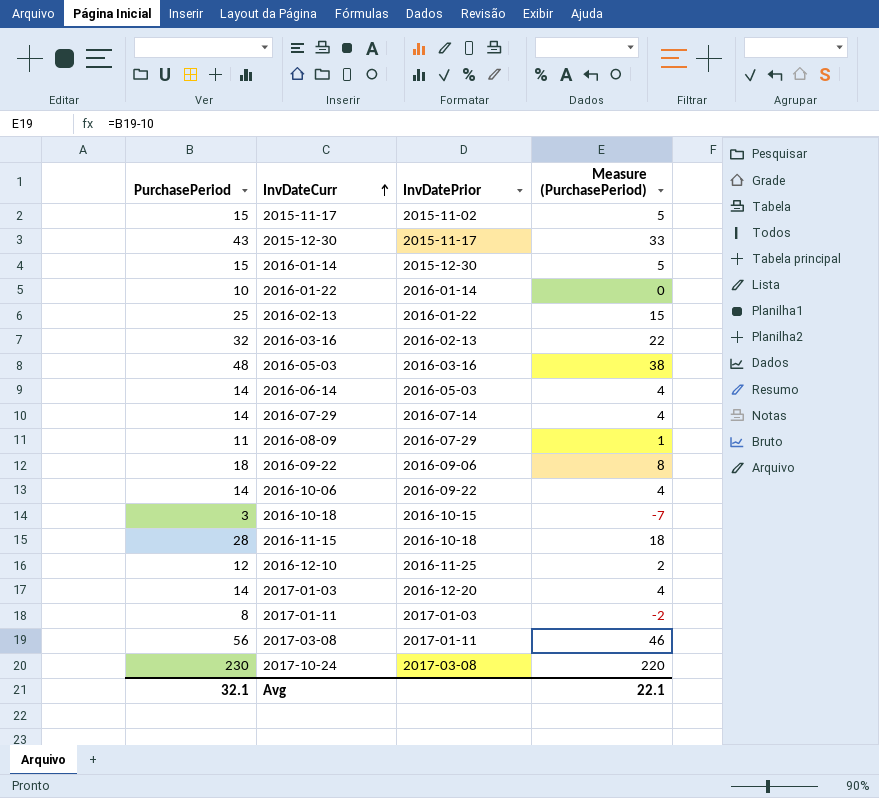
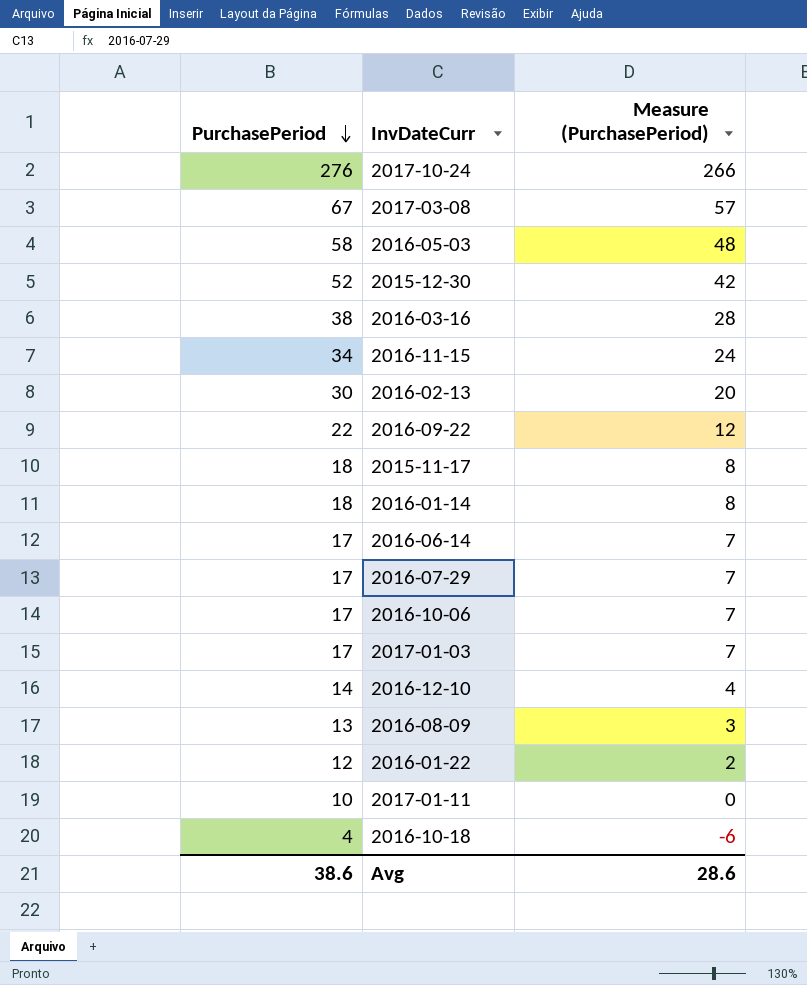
row order: InvDateCurr ascending -> PurchasePeriod descending
column InvDatePrior | position: 3 -> none
2017-10-24 | PurchasePeriod: 230 -> 276
2017-10-24 | Measure (PurchasePeriod): 220 -> 266
2017-03-08 | PurchasePeriod: 56 -> 67
2017-03-08 | Measure (PurchasePeriod): 46 -> 57
2016-05-03 | PurchasePeriod: 48 -> 58
2016-05-03 | Measure (PurchasePeriod): 38 -> 48
2015-12-30 | PurchasePeriod: 43 -> 52
2015-12-30 | Measure (PurchasePeriod): 33 -> 42
2016-03-16 | PurchasePeriod: 32 -> 38
2016-03-16 | Measure (PurchasePeriod): 22 -> 28
2016-11-15 | PurchasePeriod: 28 -> 34
2016-11-15 | Measure (PurchasePeriod): 18 -> 24
2016-02-13 | PurchasePeriod: 25 -> 30
2016-02-13 | Measure (PurchasePeriod): 15 -> 20
2016-09-22 | PurchasePeriod: 18 -> 22
2016-09-22 | Measure (PurchasePeriod): 8 -> 12
2015-11-17 | PurchasePeriod: 15 -> 18
2015-11-17 | Measure (PurchasePeriod): 5 -> 8
2016-01-14 | PurchasePeriod: 15 -> 18
2016-01-14 | Measure (PurchasePeriod): 5 -> 8
2016-06-14 | PurchasePeriod: 14 -> 17
2016-06-14 | Measure (PurchasePeriod): 4 -> 7
2016-07-29 | PurchasePeriod: 14 -> 17
2016-07-29 | Measure (PurchasePeriod): 4 -> 7
2016-10-06 | PurchasePeriod: 14 -> 17
2016-10-06 | Measure (PurchasePeriod): 4 -> 7
2017-01-03 | PurchasePeriod: 14 -> 17
2017-01-03 | Measure (PurchasePeriod): 4 -> 7
2016-12-10 | PurchasePeriod: 12 -> 14
2016-12-10 | Measure (PurchasePeriod): 2 -> 4
2016-08-09 | PurchasePeriod: 11 -> 13
2016-08-09 | Measure (PurchasePeriod): 1 -> 3
2016-01-22 | PurchasePeriod: 10 -> 12
2016-01-22 | Measure (PurchasePeriod): 0 -> 2
2017-01-11 | PurchasePeriod: 8 -> 10
2017-01-11 | Measure (PurchasePeriod): -2 -> 0
2016-10-18 | PurchasePeriod: 3 -> 4
2016-10-18 | Measure (PurchasePeriod): -7 -> -6
Avg | PurchasePeriod: 32.1 -> 38.6
Avg | Measure (PurchasePeriod): 22.1 -> 28.6

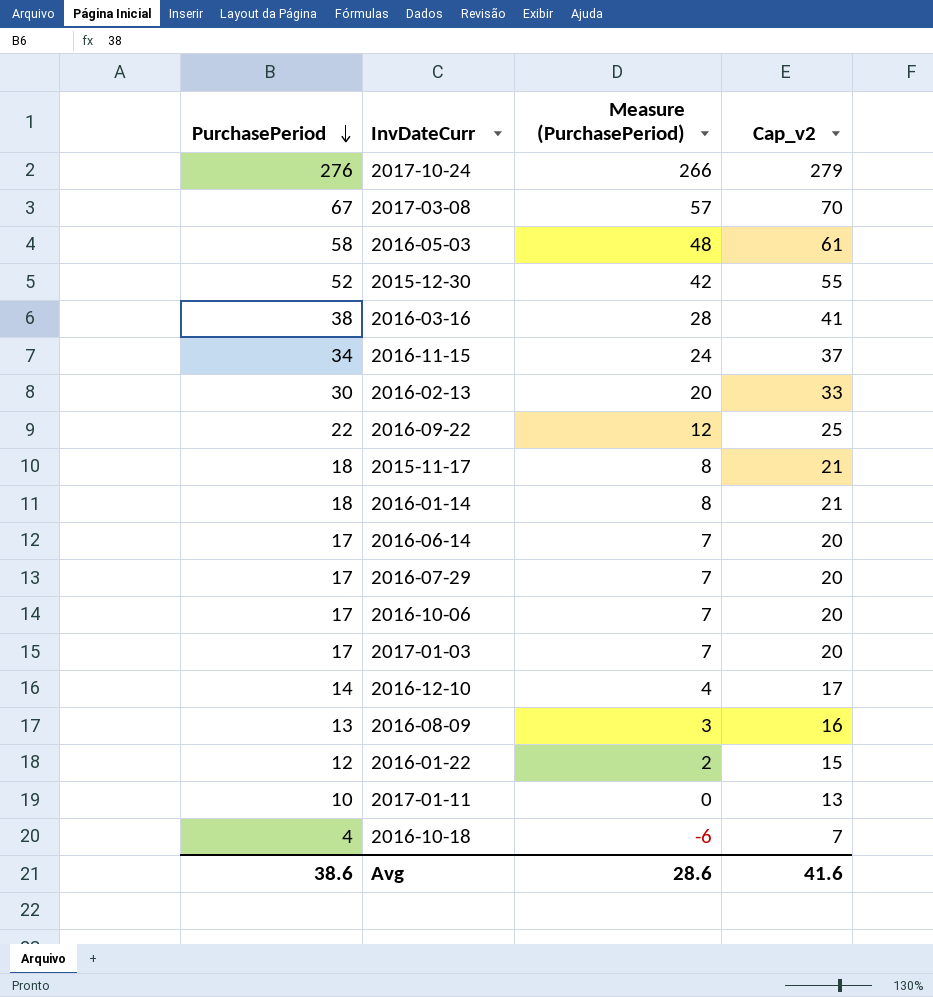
column Cap_v2 | formula: none -> [PurchasePeriod] + 3

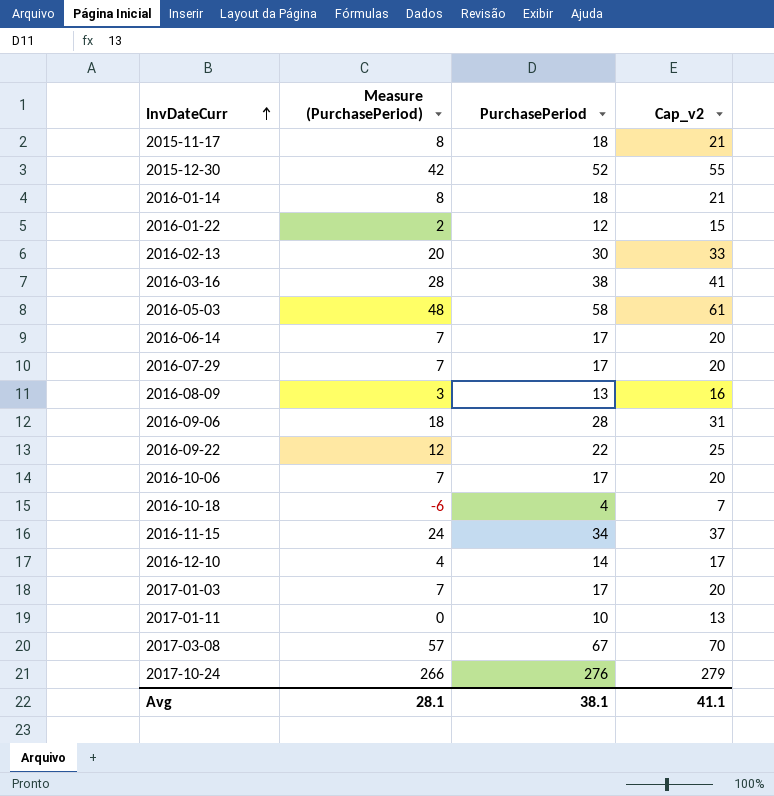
row order: PurchasePeriod descending -> InvDateCurr ascending
column PurchasePeriod | position: 1 -> 3
row 2016-09-06: none -> 18 | 28 | 31
Avg | Measure (PurchasePeriod): 28.6 -> 28.1
Avg | PurchasePeriod: 38.6 -> 38.1
Avg | Cap_v2: 41.6 -> 41.1

